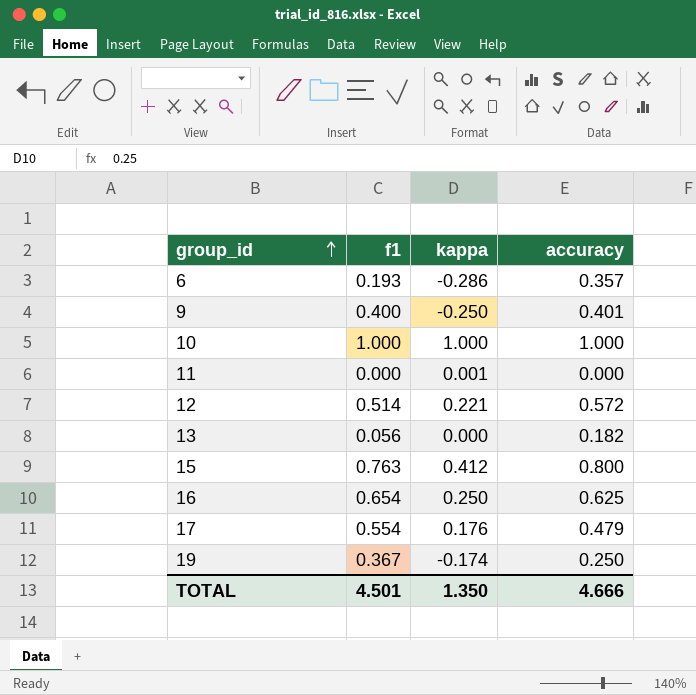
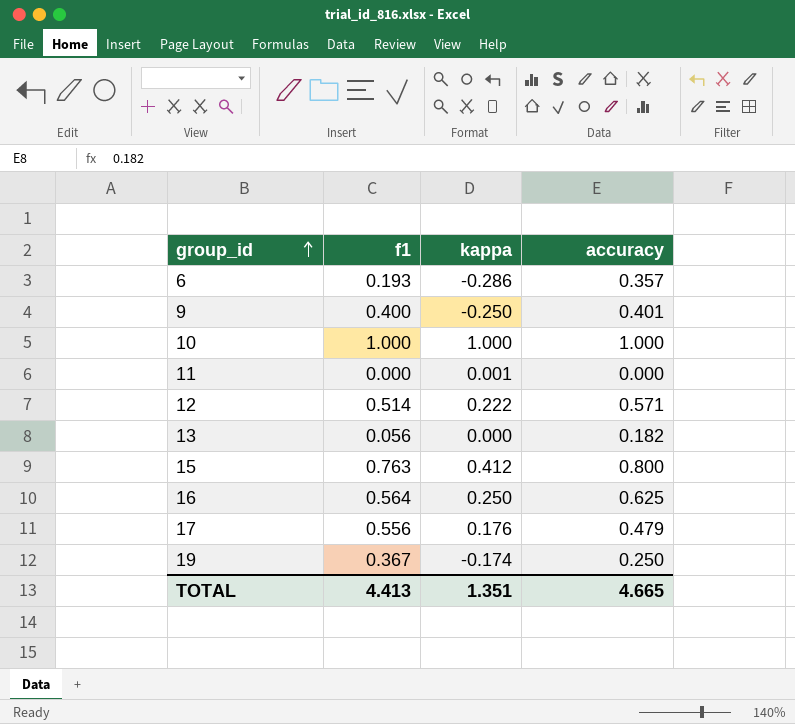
12 | kappa: 0.221 -> 0.222
12 | accuracy: 0.572 -> 0.571
16 | f1: 0.654 -> 0.564
17 | f1: 0.554 -> 0.556
TOTAL | f1: 4.501 -> 4.413
TOTAL | kappa: 1.350 -> 1.351
TOTAL | accuracy: 4.666 -> 4.665

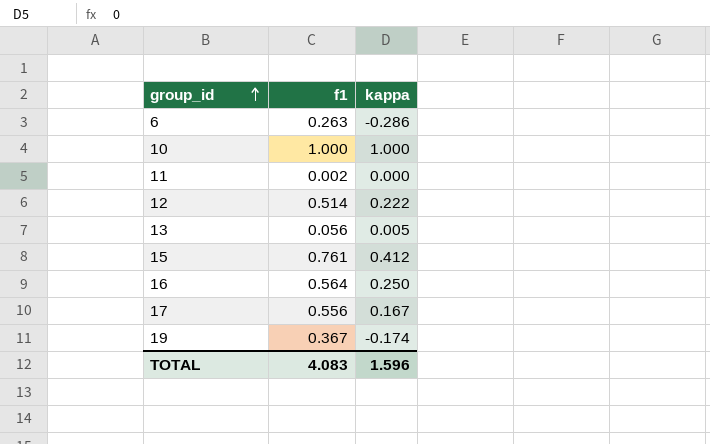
column accuracy | position: 4 -> none
row 9: 0.400 | -0.250 | 0.401 -> none
6 | f1: 0.193 -> 0.263
11 | f1: 0.000 -> 0.002
11 | kappa: 0.001 -> 0.000
13 | kappa: 0.000 -> 0.005
15 | f1: 0.763 -> 0.761
17 | kappa: 0.176 -> 0.167
TOTAL | f1: 4.413 -> 4.083
TOTAL | kappa: 1.351 -> 1.596

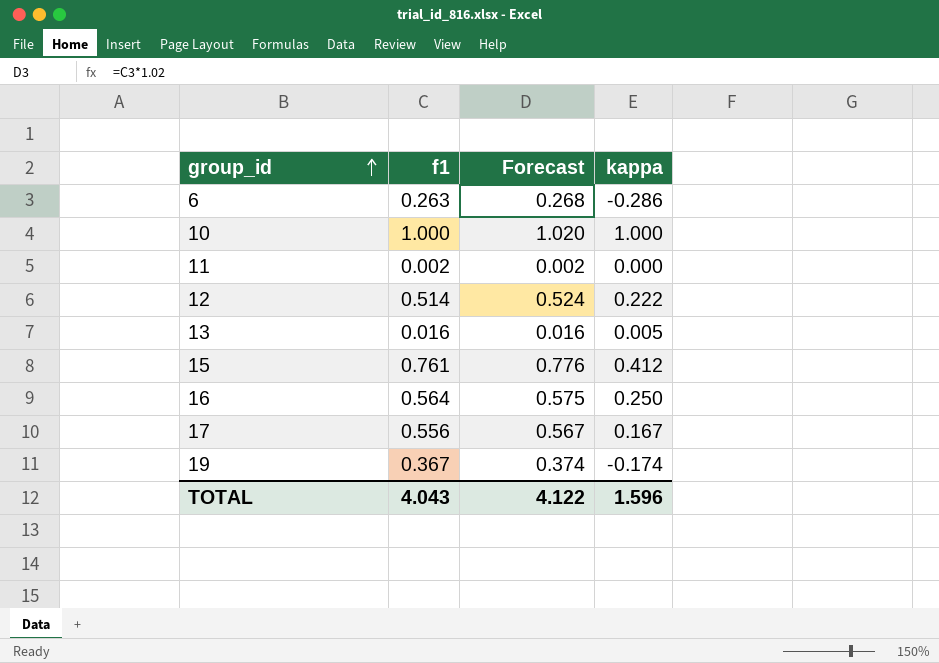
column Forecast | formula: none -> [f1] * 1.02
13 | f1: 0.056 -> 0.016
TOTAL | f1: 4.083 -> 4.043

